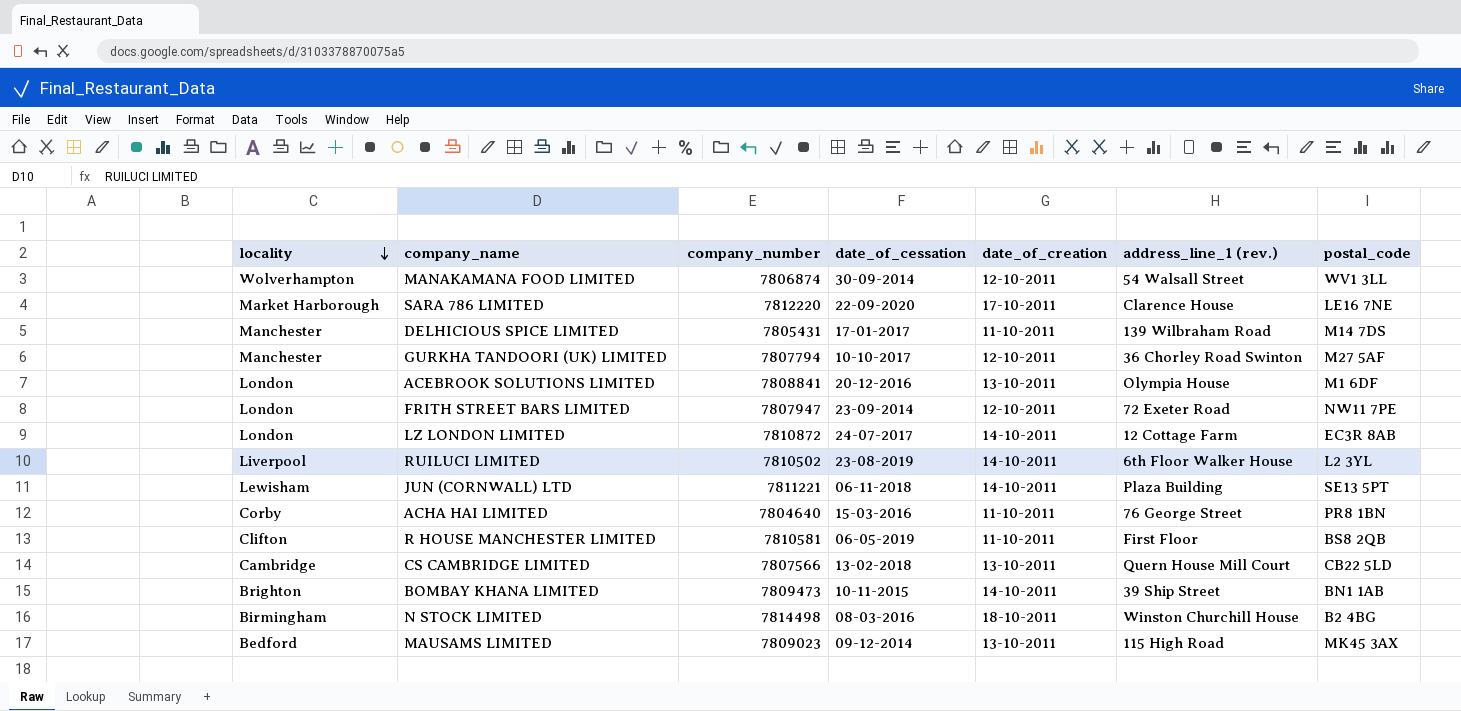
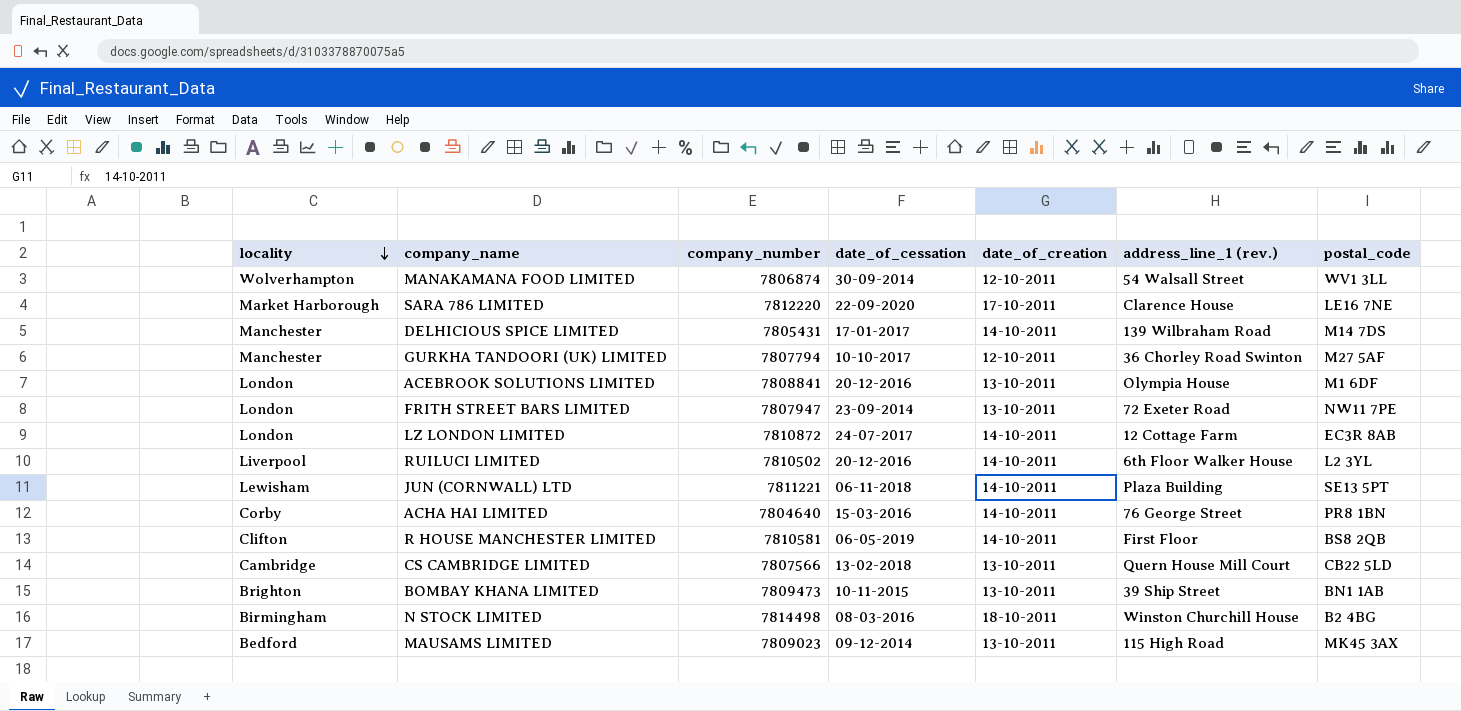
DELHICIOUS SPICE LIMITED | date_of_creation: 11-10-2011 -> 14-10-2011
FRITH STREET BARS LIMITED | date_of_creation: 12-10-2011 -> 13-10-2011
RUILUCI LIMITED | date_of_cessation: 23-08-2019 -> 20-12-2016
ACHA HAI LIMITED | date_of_creation: 11-10-2011 -> 14-10-2011
R HOUSE MANCHESTER LIMITED | date_of_creation: 11-10-2011 -> 14-10-2011
BOMBAY KHANA LIMITED | date_of_creation: 14-10-2011 -> 13-10-2011

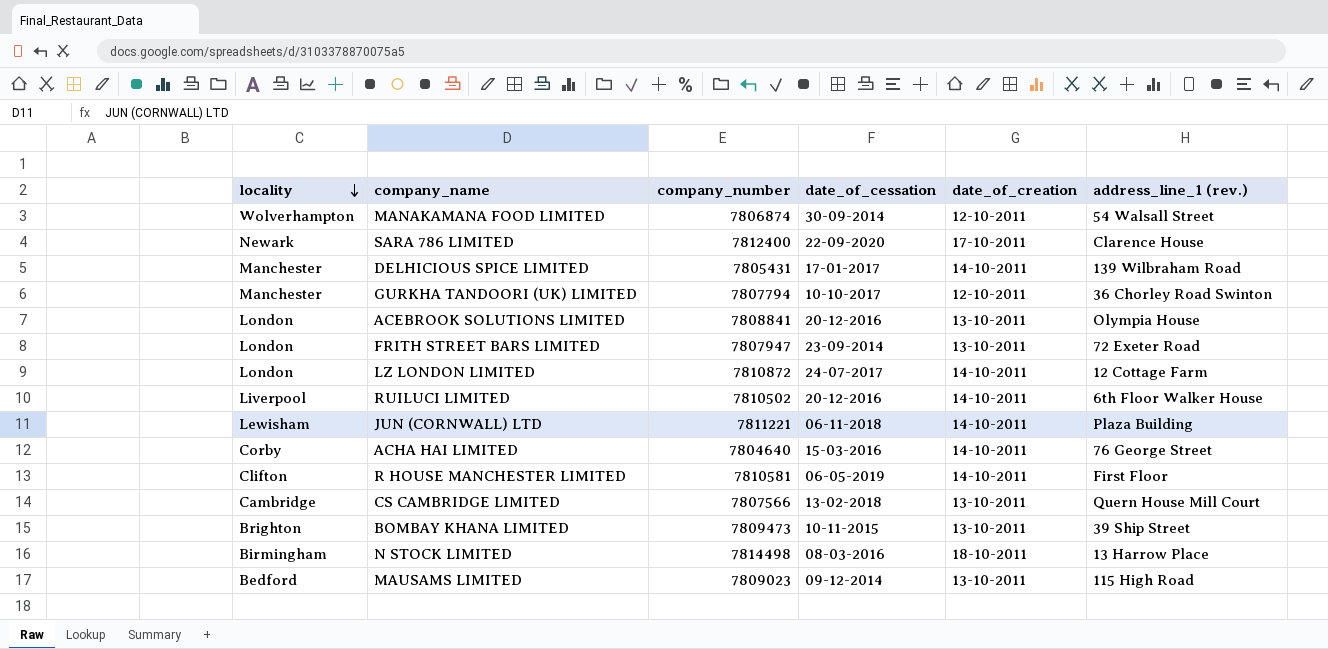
column postal_code | position: 7 -> none
SARA 786 LIMITED | locality: Market Harborough -> Newark
SARA 786 LIMITED | company_number: 7812220 -> 7812400
N STOCK LIMITED | address_line_1 (rev.): Winston Churchill House -> 13 Harrow Place

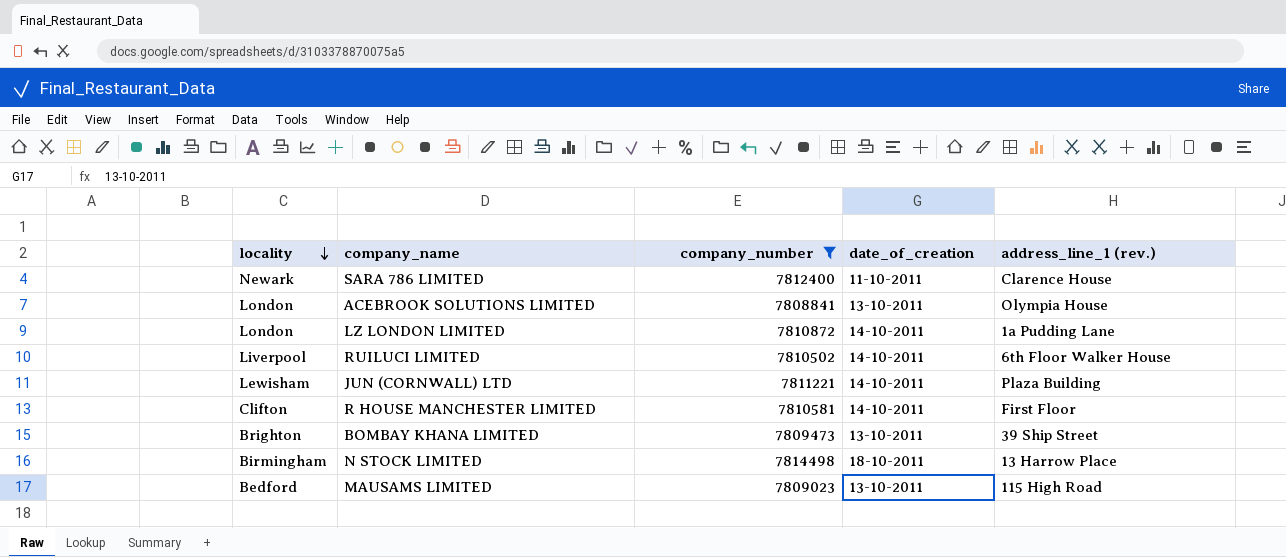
filter: none -> company_number >= 7808841
column date_of_cessation | position: 4 -> none
SARA 786 LIMITED | date_of_creation: 17-10-2011 -> 11-10-2011
LZ LONDON LIMITED | address_line_1 (rev.): 12 Cottage Farm -> 1a Pudding Lane

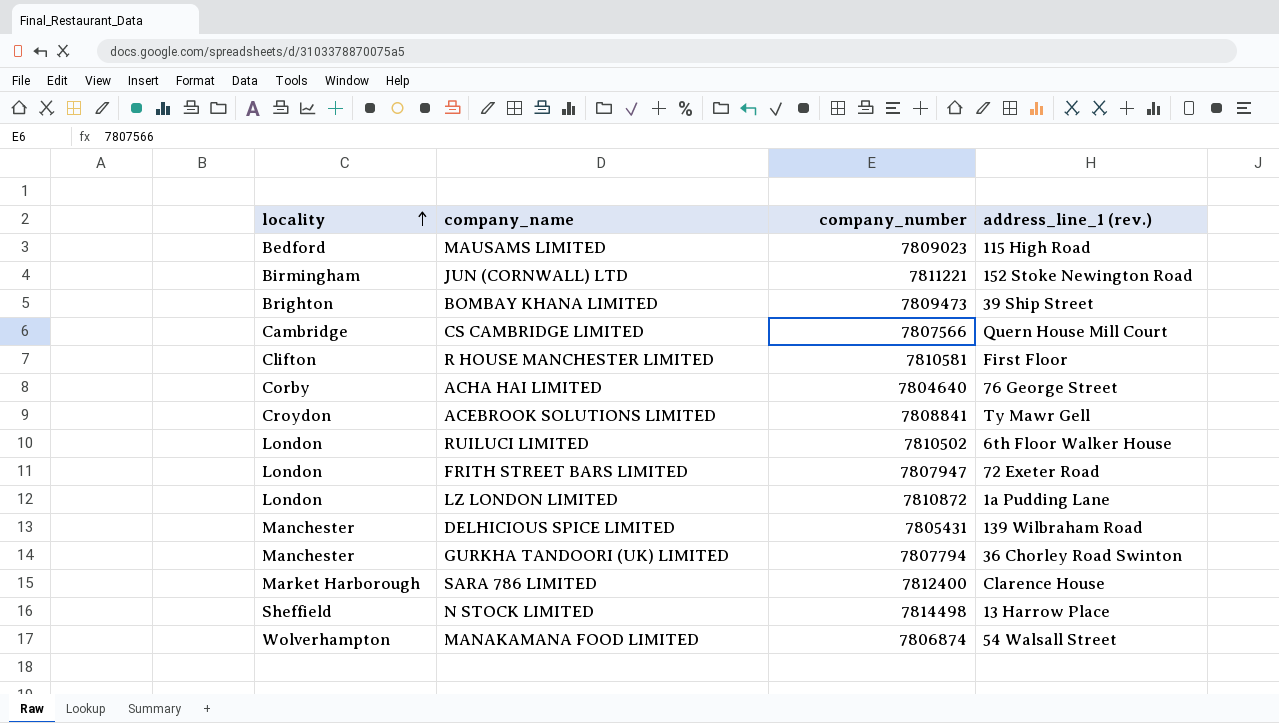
filter: company_number >= 7808841 -> none
row order: locality descending -> locality ascending
column date_of_creation | position: 4 -> none
JUN (CORNWALL) LTD | locality: Lewisham -> Birmingham
JUN (CORNWALL) LTD | address_line_1 (rev.): Plaza Building -> 152 Stoke Newington Road
ACEBROOK SOLUTIONS LIMITED | locality: London -> Croydon
ACEBROOK SOLUTIONS LIMITED | address_line_1 (rev.): Olympia House -> Ty Mawr Gell
RUILUCI LIMITED | locality: Liverpool -> London
SARA 786 LIMITED | locality: Newark -> Market Harborough
N STOCK LIMITED | locality: Birmingham -> Sheffield

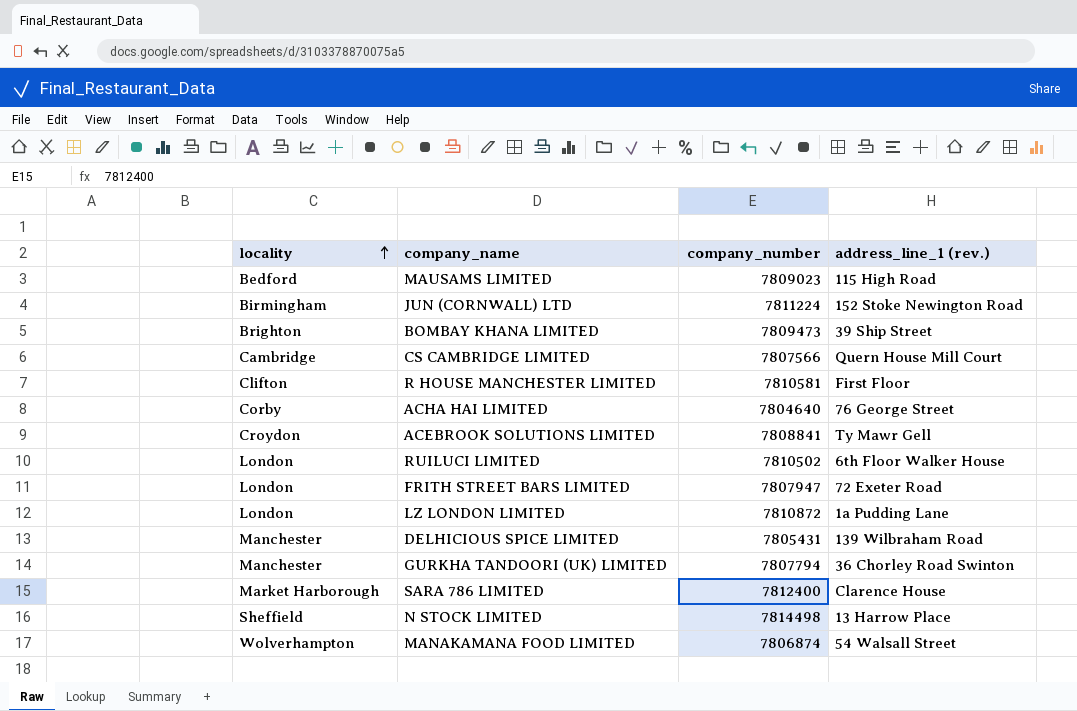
JUN (CORNWALL) LTD | company_number: 7811221 -> 7811224

